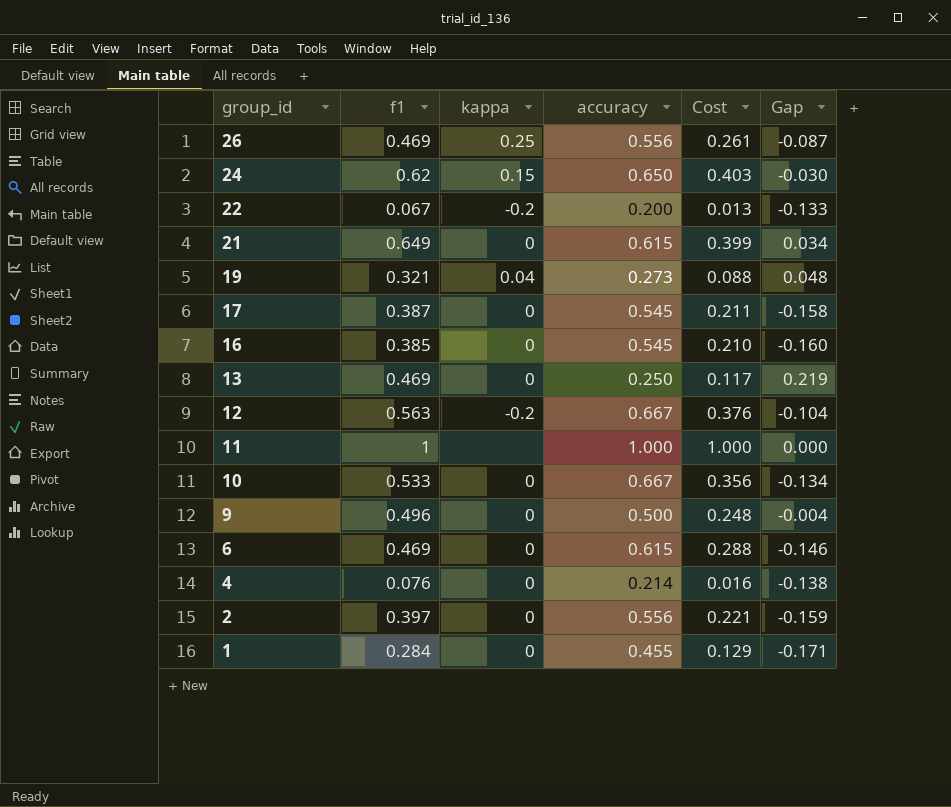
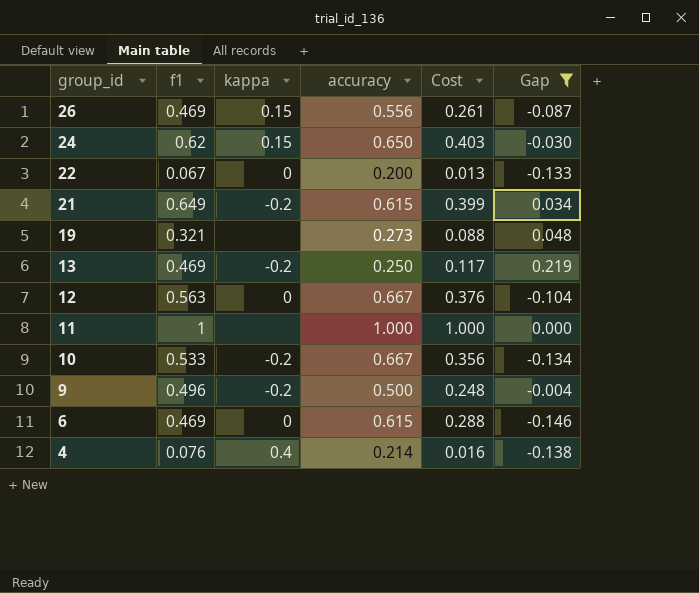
filter: none -> Gap >= -0.146
26 | kappa: 0.25 -> 0.15
22 | kappa: -0.2 -> 0
21 | kappa: 0 -> -0.2
19 | kappa: 0.04 -> none
13 | kappa: 0 -> -0.2
12 | kappa: -0.2 -> 0
10 | kappa: 0 -> -0.2
9 | kappa: 0 -> -0.2
4 | kappa: 0 -> 0.4

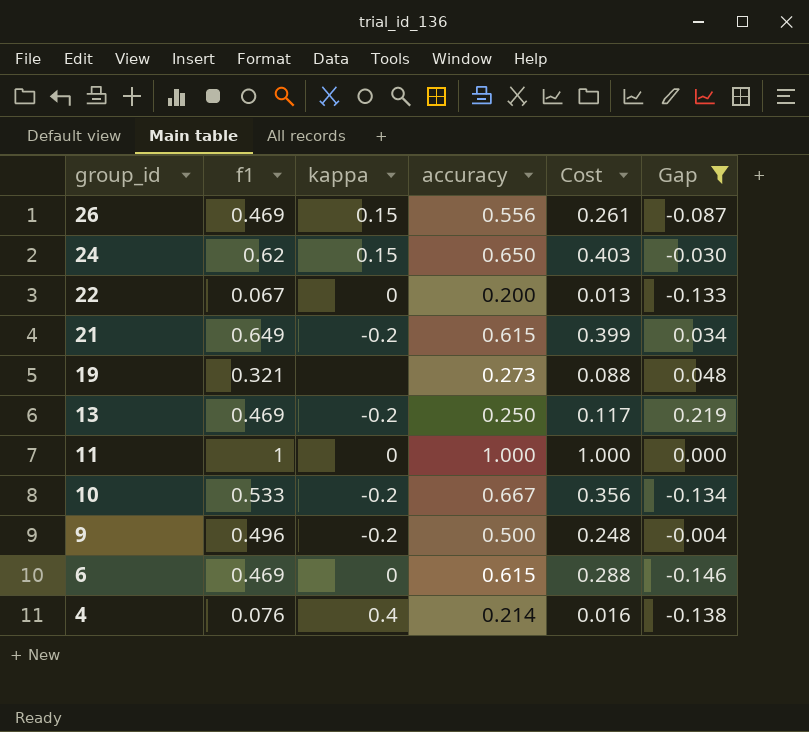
row 12: 0.563 | 0 | 0.667 | 0.376 | -0.104 -> none
11 | kappa: none -> 0

